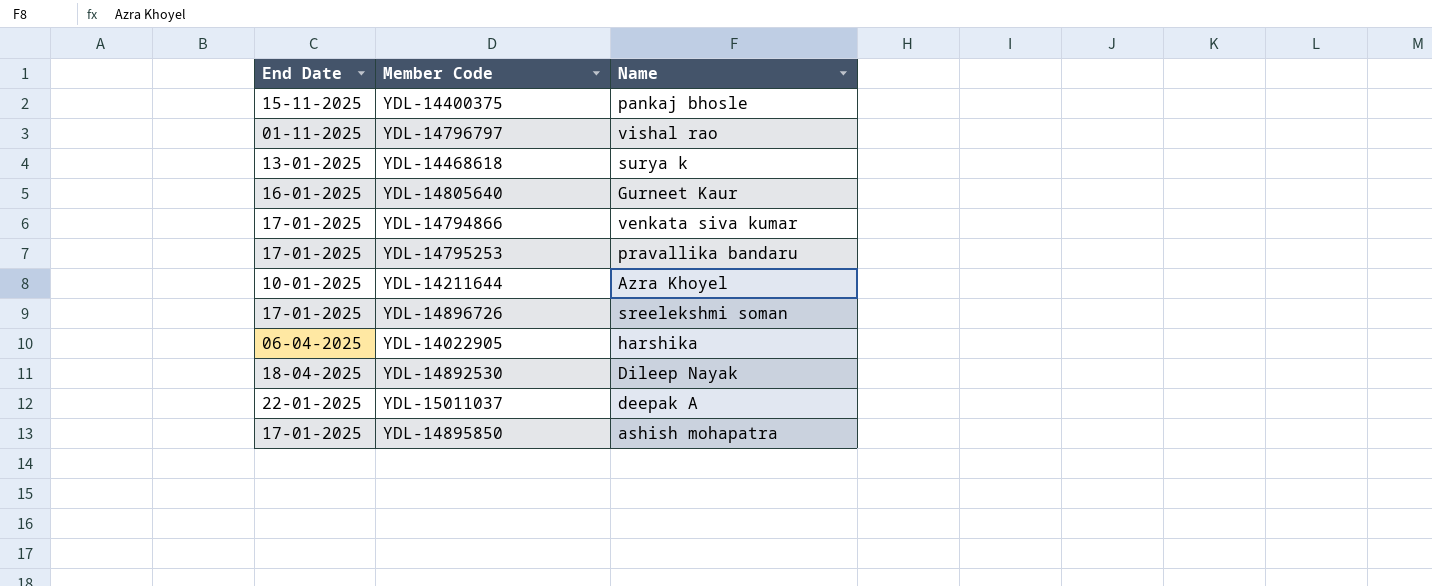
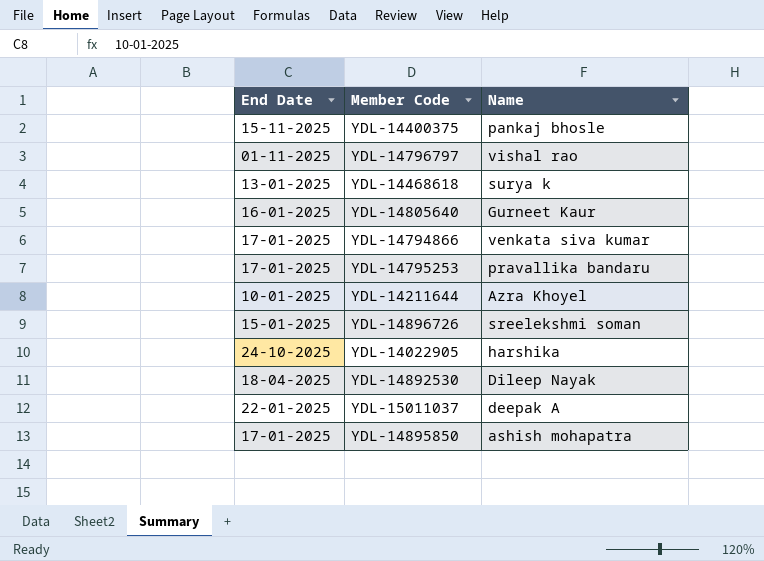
YDL-14896726 | End Date: 17-01-2025 -> 15-01-2025
YDL-14022905 | End Date: 06-04-2025 -> 24-10-2025

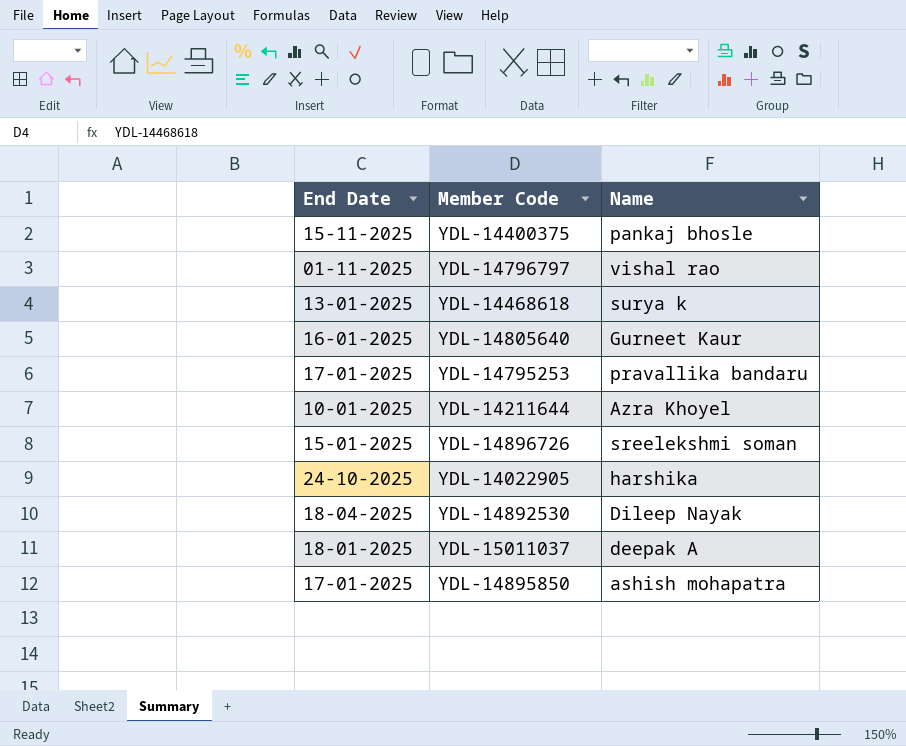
row YDL-14794866: 17-01-2025 | venkata siva kumar -> none
YDL-15011037 | End Date: 22-01-2025 -> 18-01-2025

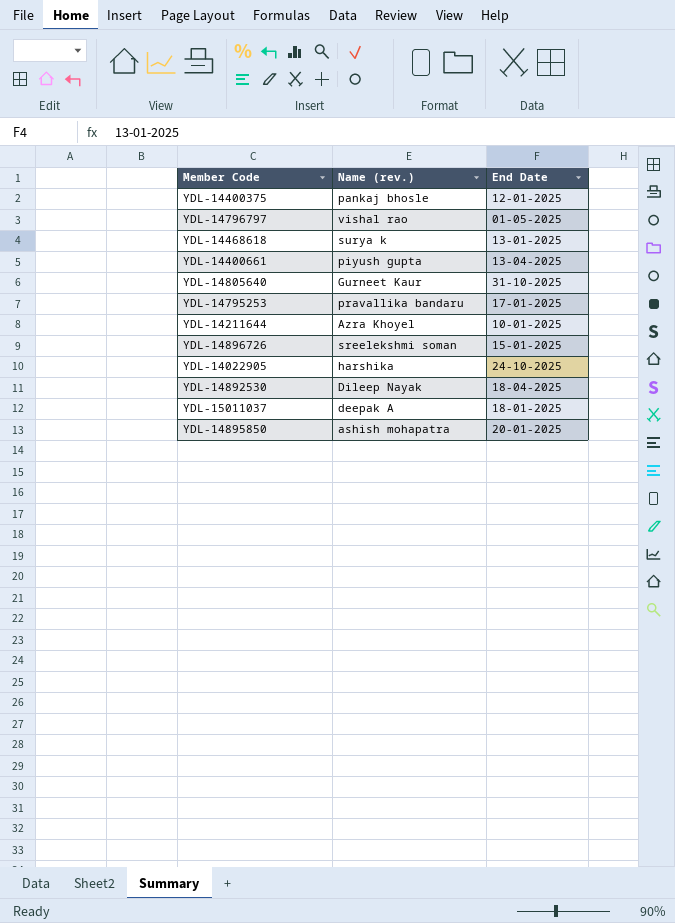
column name: Name -> Name (rev.)
column End Date | position: 1 -> 3
YDL-14400375 | End Date: 15-11-2025 -> 12-01-2025
YDL-14796797 | End Date: 01-11-2025 -> 01-05-2025
row YDL-14400661: none -> piyush gupta | 13-04-2025
YDL-14805640 | End Date: 16-01-2025 -> 31-10-2025
YDL-14895850 | End Date: 17-01-2025 -> 20-01-2025

